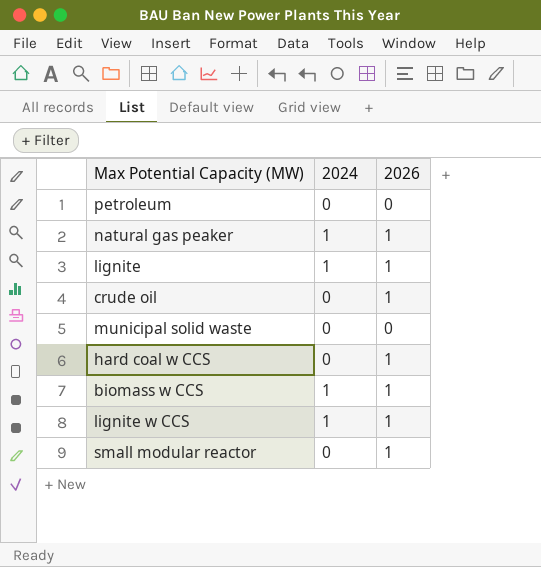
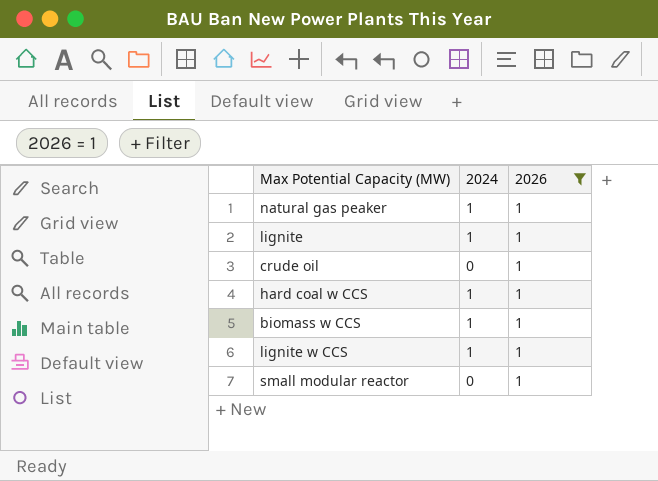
filter: none -> 2026 = 1
hard coal w CCS | 2024: 0 -> 1

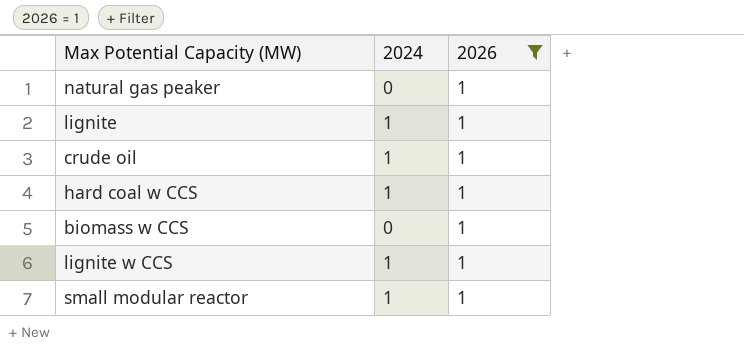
natural gas peaker | 2024: 1 -> 0
crude oil | 2024: 0 -> 1
biomass w CCS | 2024: 1 -> 0
small modular reactor | 2024: 0 -> 1

